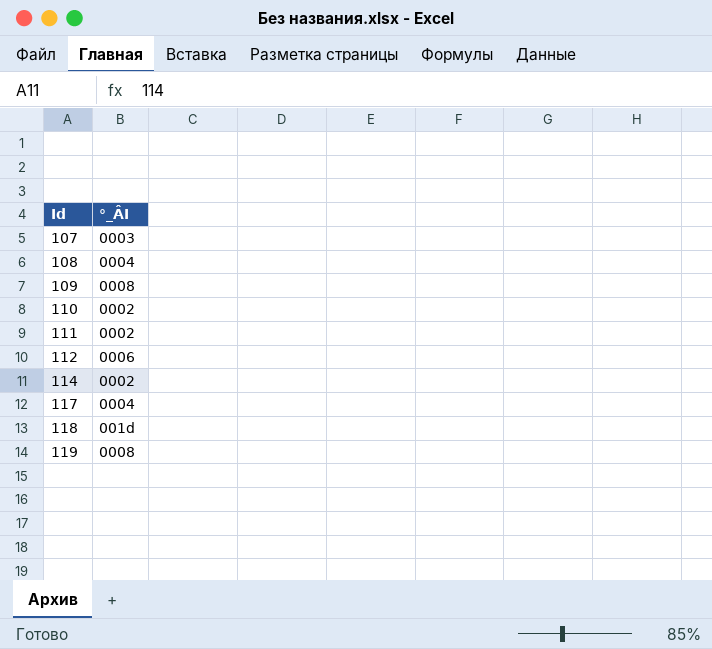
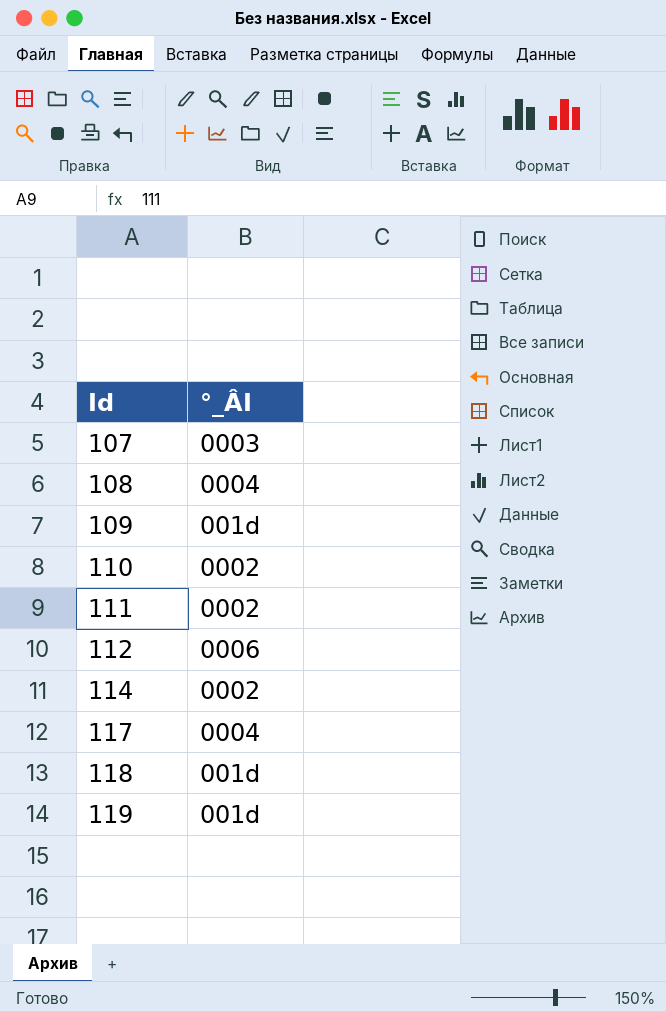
109 | °_ÂI: 0008 -> 001d
119 | °_ÂI: 0008 -> 001d

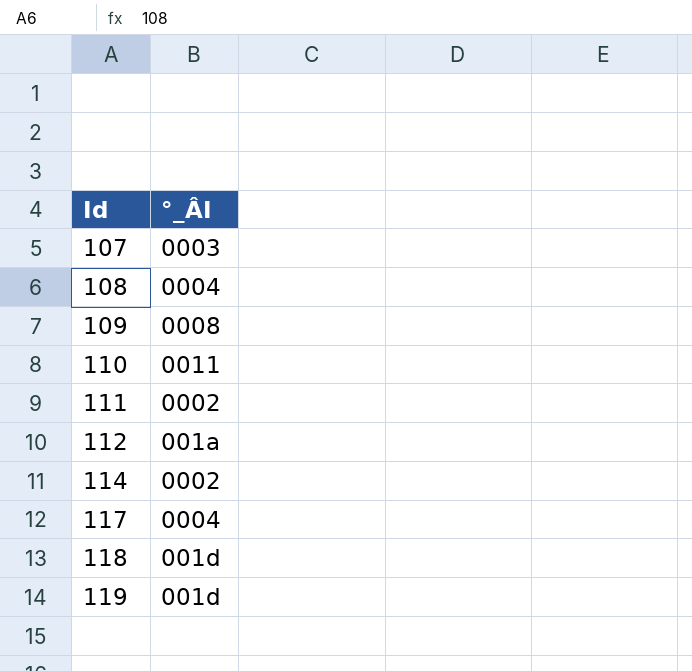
109 | °_ÂI: 001d -> 0008
110 | °_ÂI: 0002 -> 0011
112 | °_ÂI: 0006 -> 001a

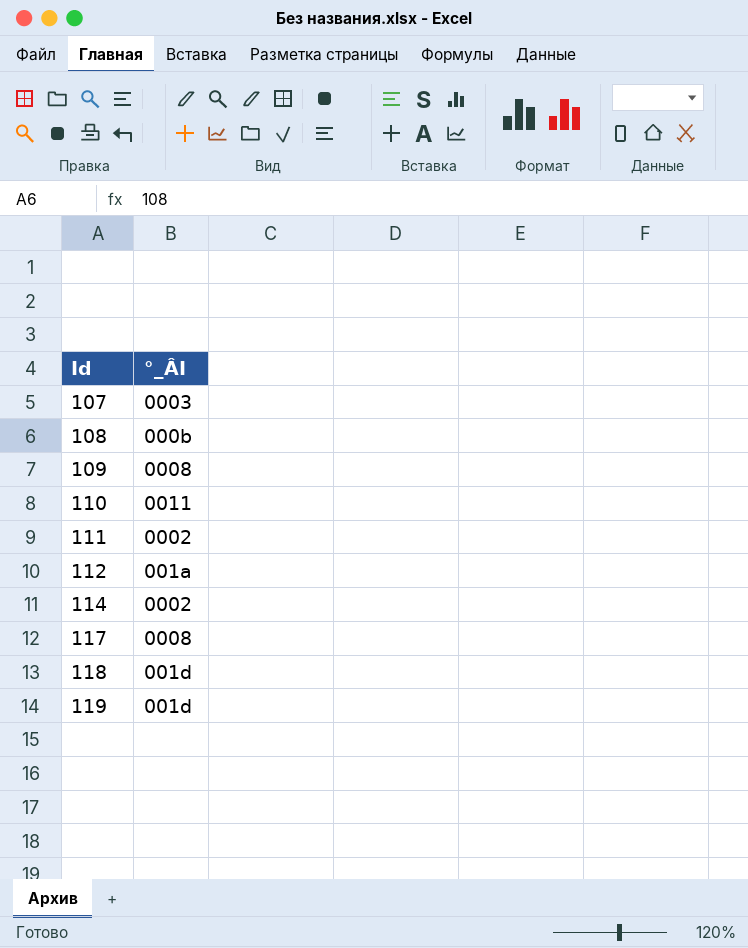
108 | °_ÂI: 0004 -> 000b
117 | °_ÂI: 0004 -> 0008

